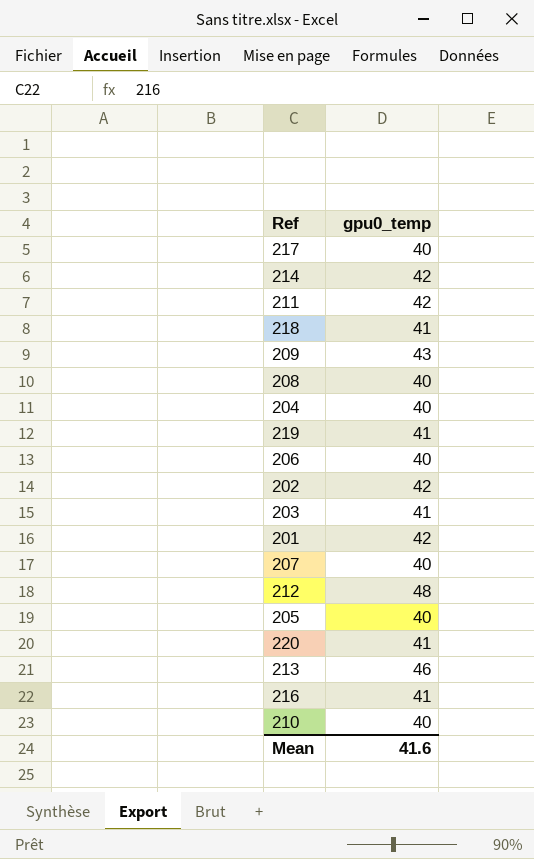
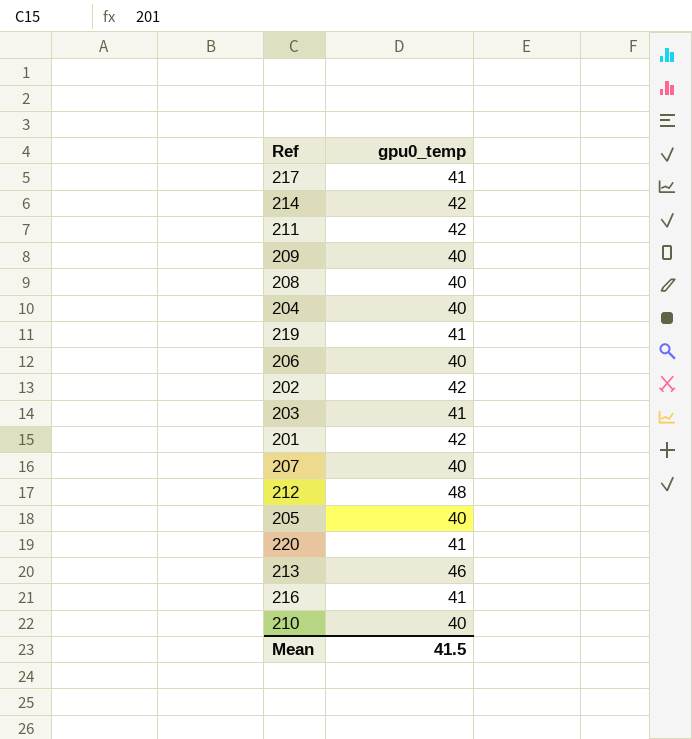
row 218: 41 -> none
217 | gpu0_temp: 40 -> 41
209 | gpu0_temp: 43 -> 40
Mean | gpu0_temp: 41.6 -> 41.5

